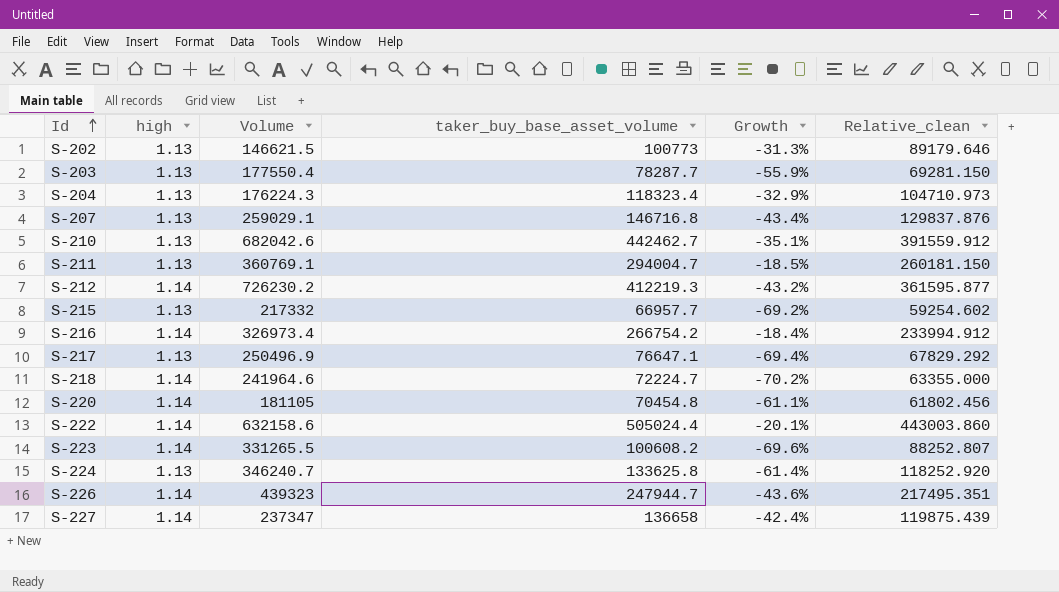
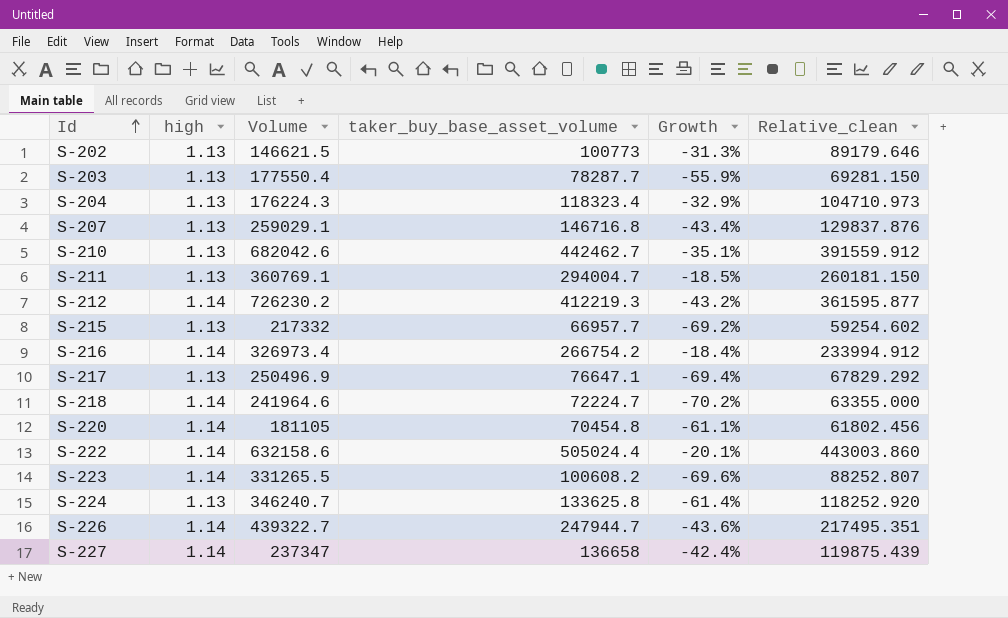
S-226 | Volume: 439323 -> 439322.7

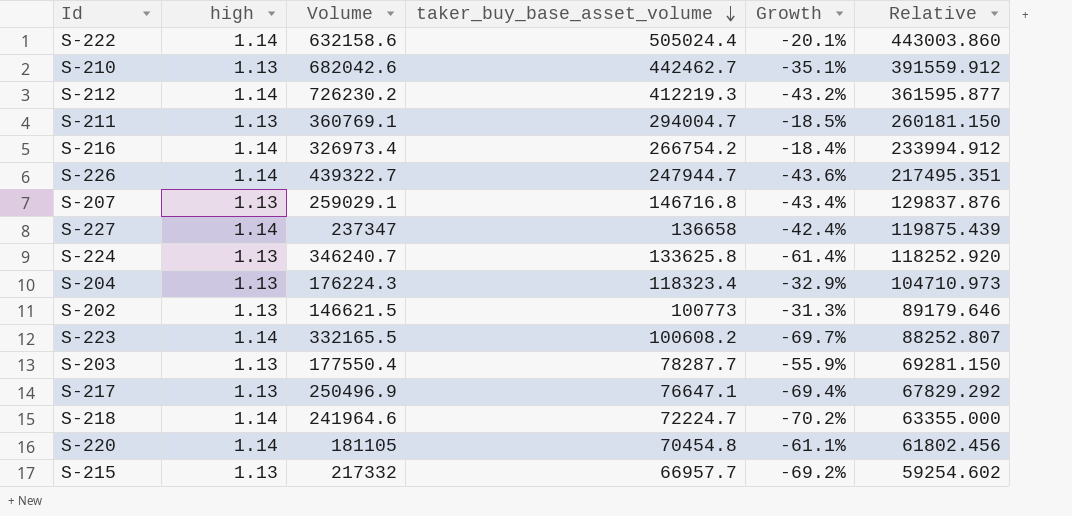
row order: Id ascending -> taker_buy_base_asset_volume descending
column name: Relative_clean -> Relative
S-223 | Volume: 331265.5 -> 332165.5
S-223 | Growth: -69.6% -> -69.7%

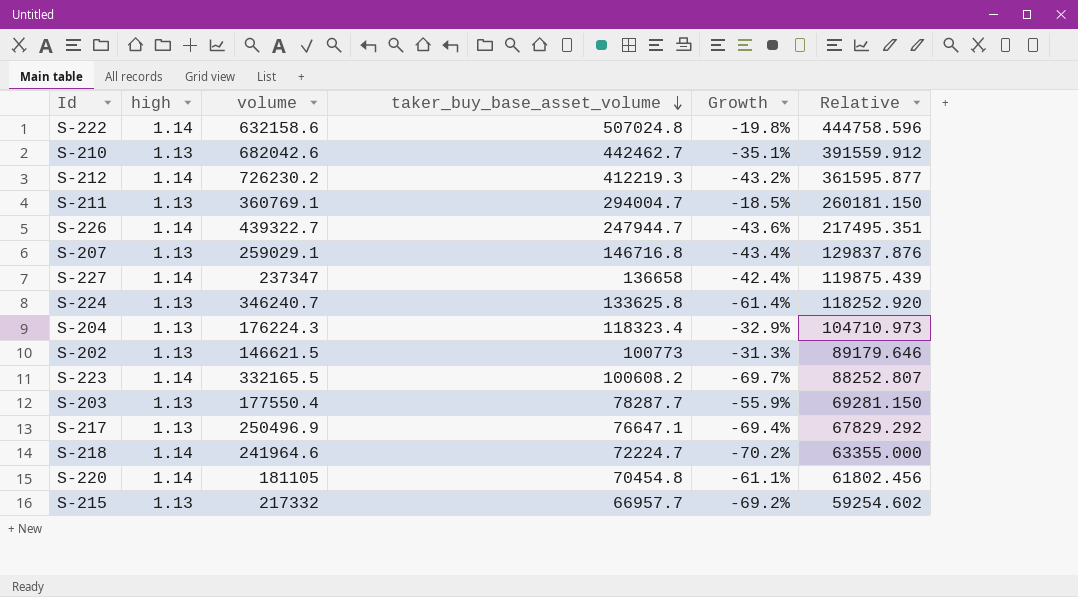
column name: Volume -> volume
row S-216: 1.14 | 326973.4 | 266754.2 | -18.4% | 233994.912 -> none
S-222 | taker_buy_base_asset_volume: 505024.4 -> 507024.8
S-222 | Growth: -20.1% -> -19.8%
S-222 | Relative: 443003.860 -> 444758.596

